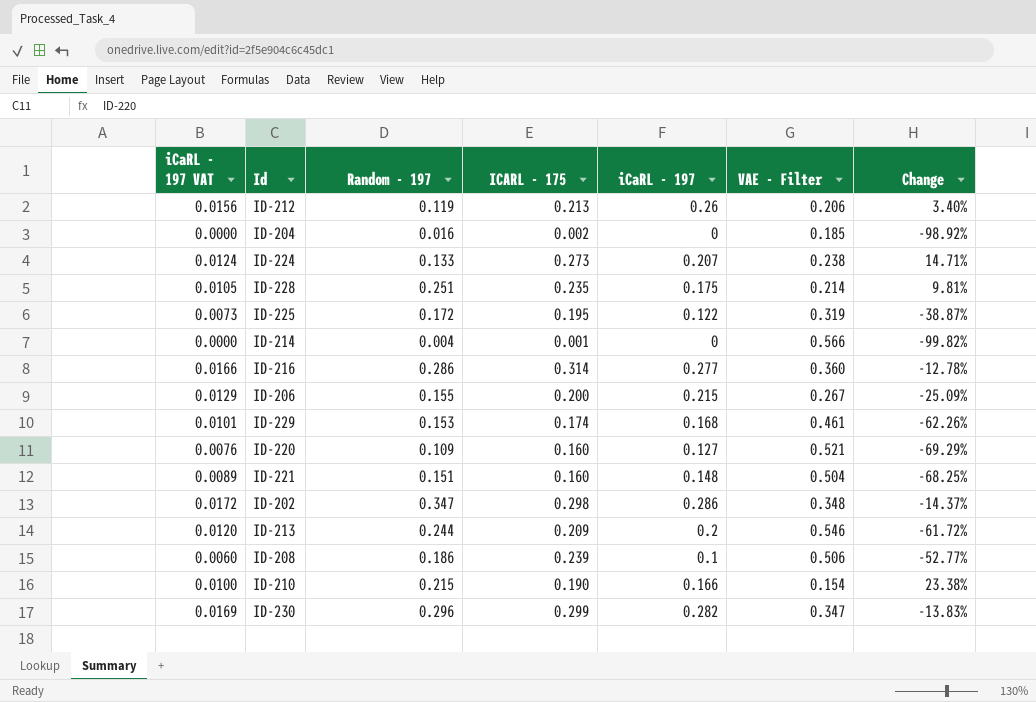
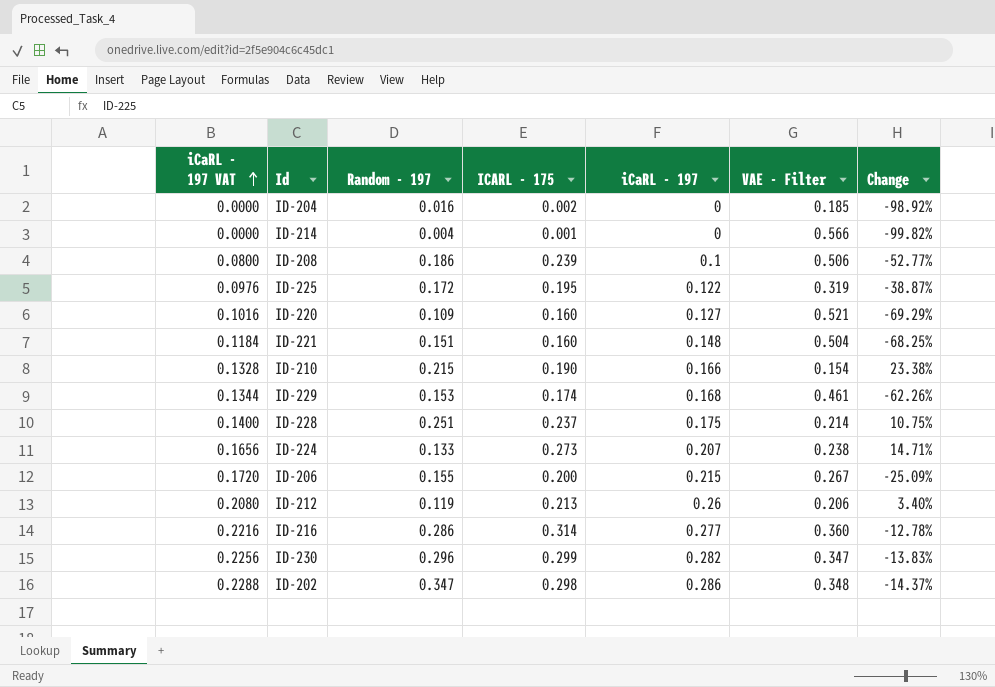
row order: none -> iCaRL - 197 VAT ascending
column iCaRL - 197 VAT | formula: [iCaRL - 197] * 0.06 -> [iCaRL - 197] * 0.8
row ID-213: 0.0120 | 0.244 | 0.209 | 0.2 | 0.546 | -61.72% -> none
ID-228 | ICARL - 175: 0.235 -> 0.237
ID-228 | Change: 9.81% -> 10.75%

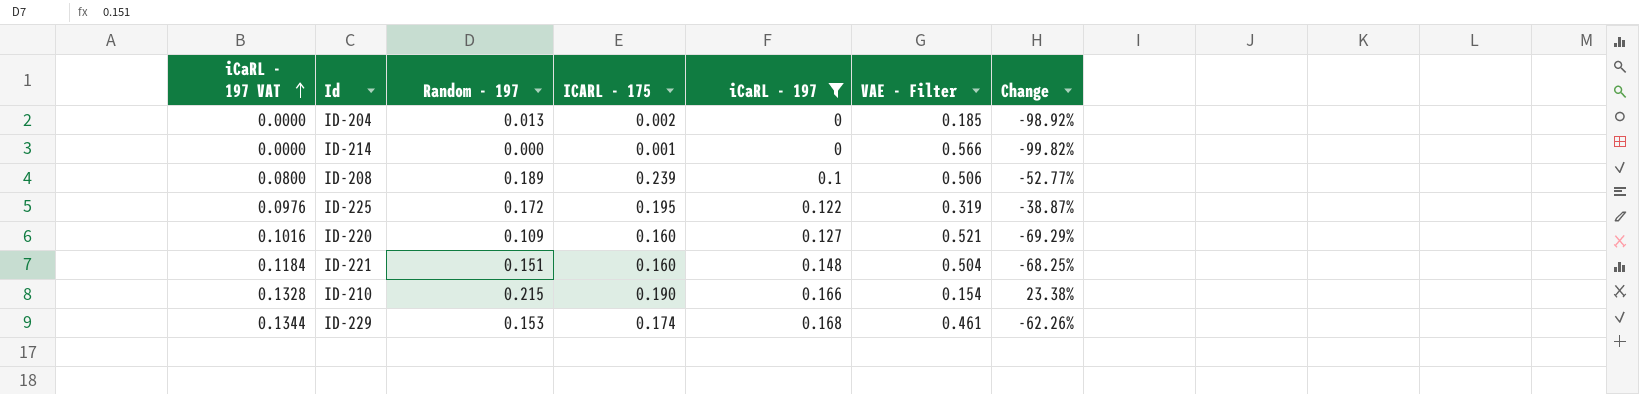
filter: none -> iCaRL - 197 <= 0.168
ID-204 | Random - 197: 0.016 -> 0.013
ID-214 | Random - 197: 0.004 -> 0.000
ID-208 | Random - 197: 0.186 -> 0.189

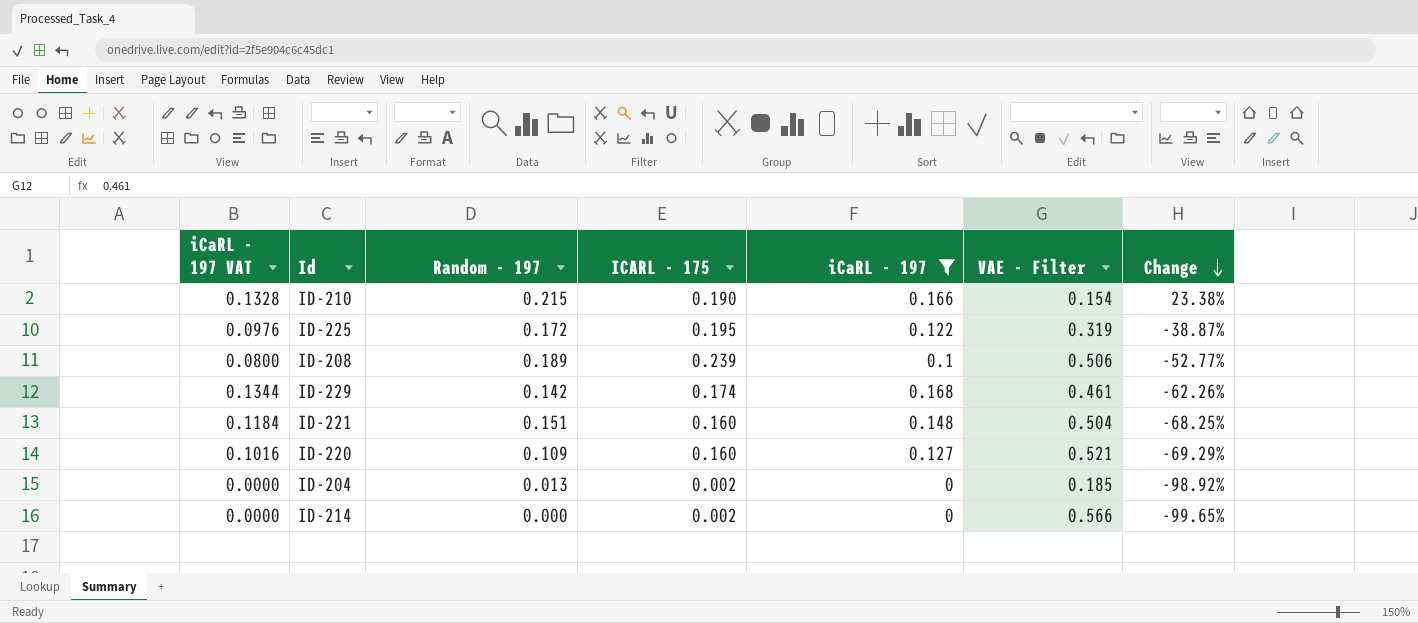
row order: iCaRL - 197 VAT ascending -> Change descending
ID-229 | Random - 197: 0.153 -> 0.142
ID-214 | ICARL - 175: 0.001 -> 0.002
ID-214 | Change: -99.82% -> -99.65%

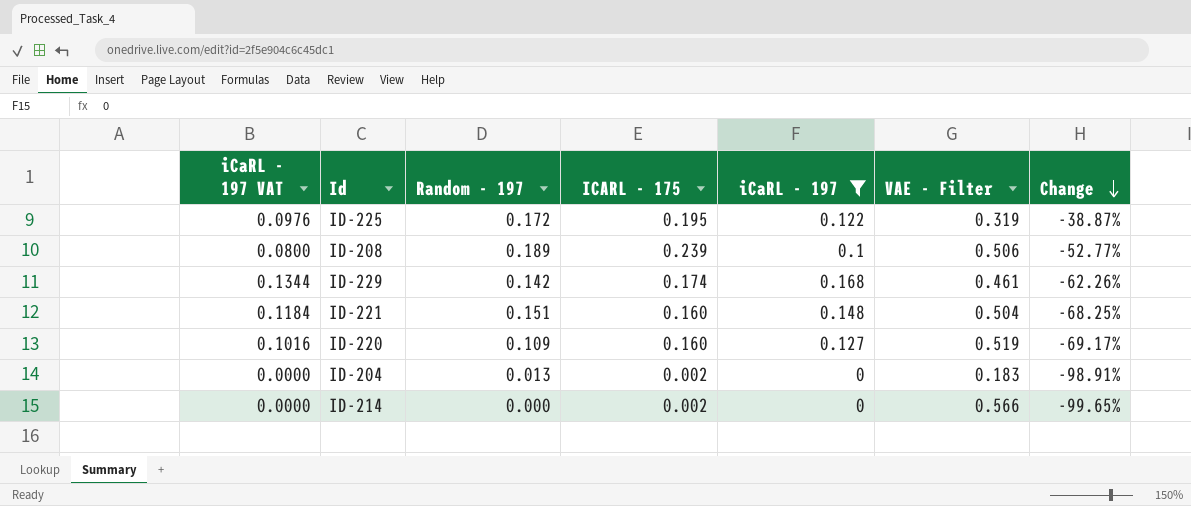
row ID-210: 0.1328 | 0.215 | 0.190 | 0.166 | 0.154 | 23.38% -> none
ID-220 | VAE - Filter: 0.521 -> 0.519
ID-220 | Change: -69.29% -> -69.17%
ID-204 | VAE - Filter: 0.185 -> 0.183
ID-204 | Change: -98.92% -> -98.91%

